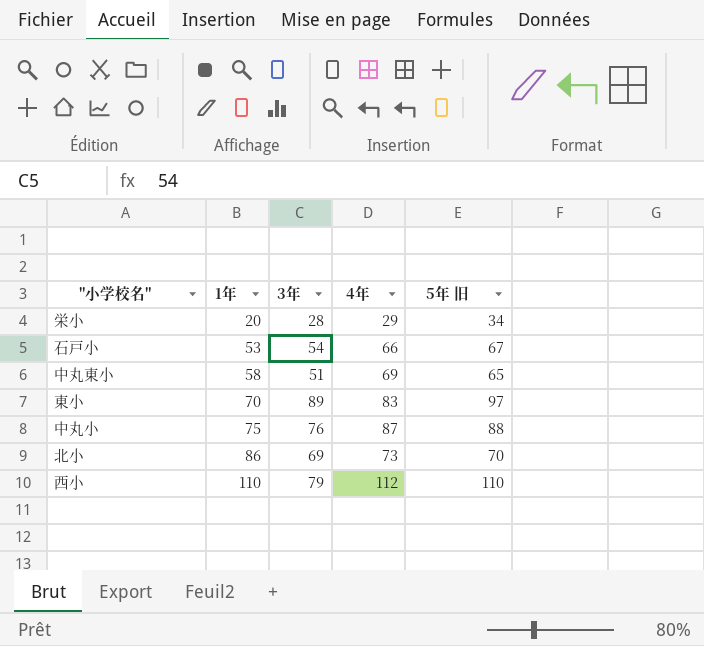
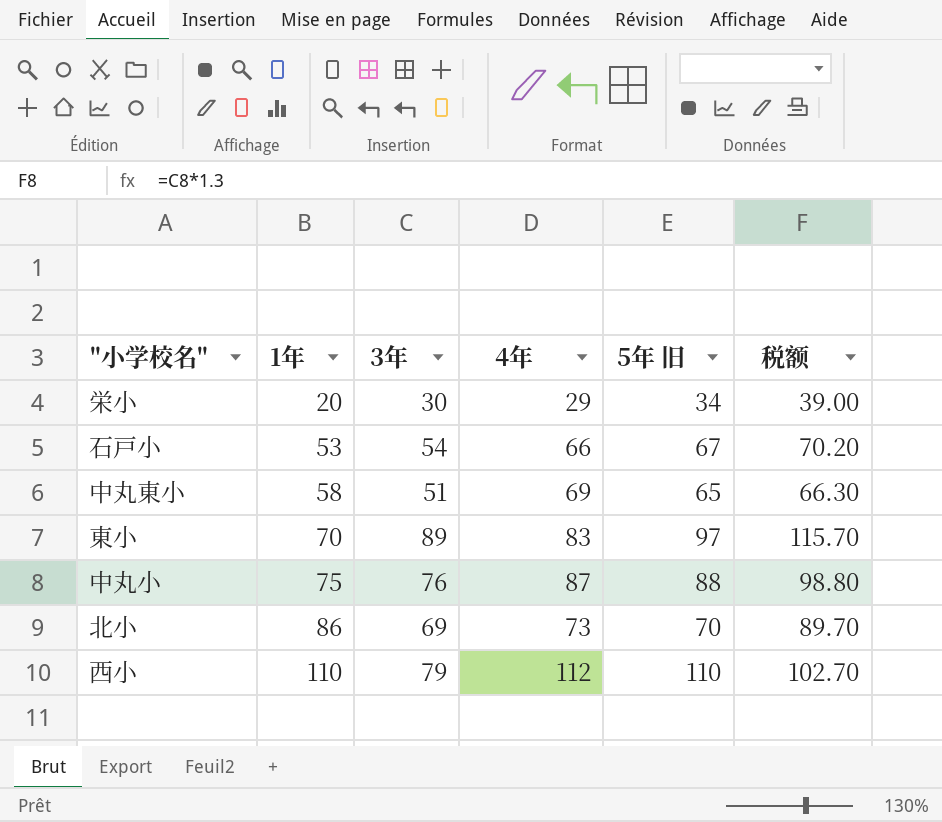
column 税额 | formula: none -> [3年] * 1.3
栄小 | 3年: 28 -> 30

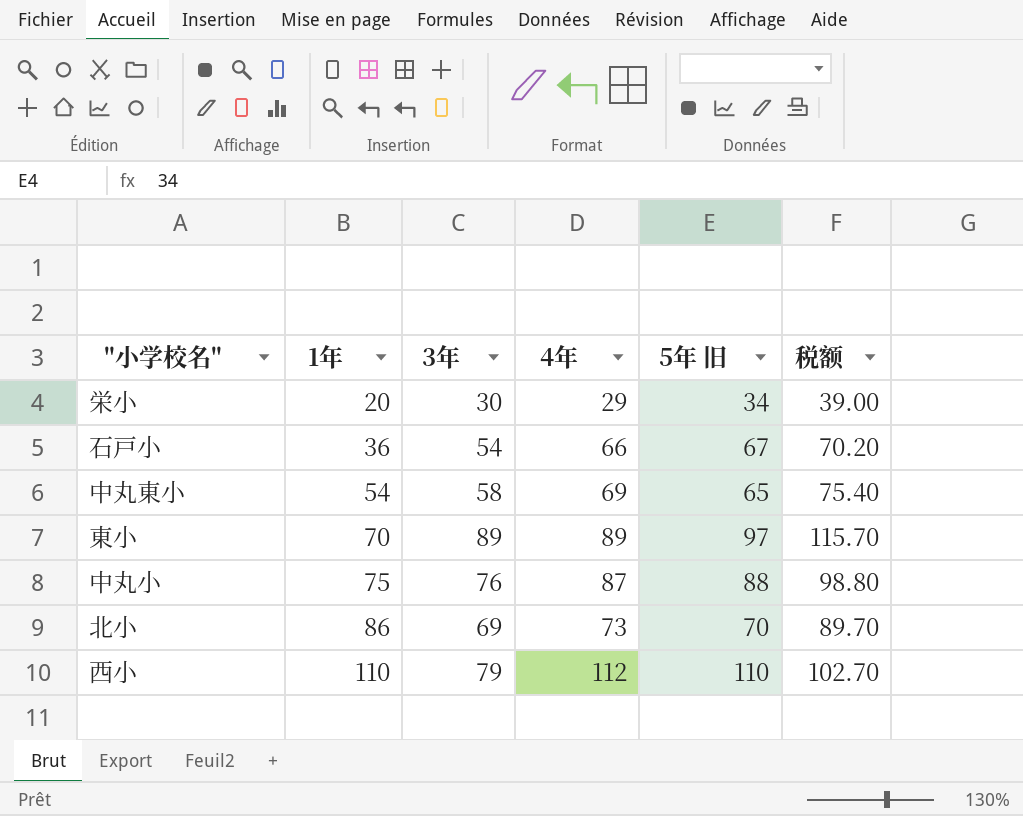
石戸小 | 1年: 53 -> 36
中丸東小 | 1年: 58 -> 54
中丸東小 | 3年: 51 -> 58
中丸東小 | 税额: 66.30 -> 75.40
東小 | 4年: 83 -> 89

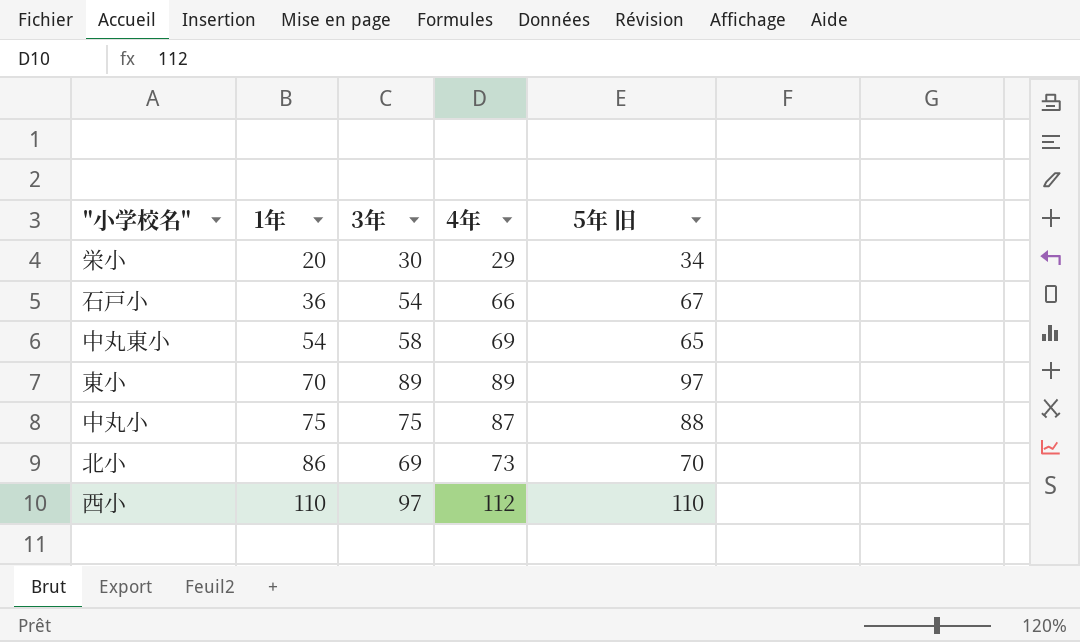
column 税额 | formula: [3年] * 1.3 -> none
中丸小 | 3年: 76 -> 75
西小 | 3年: 79 -> 97

